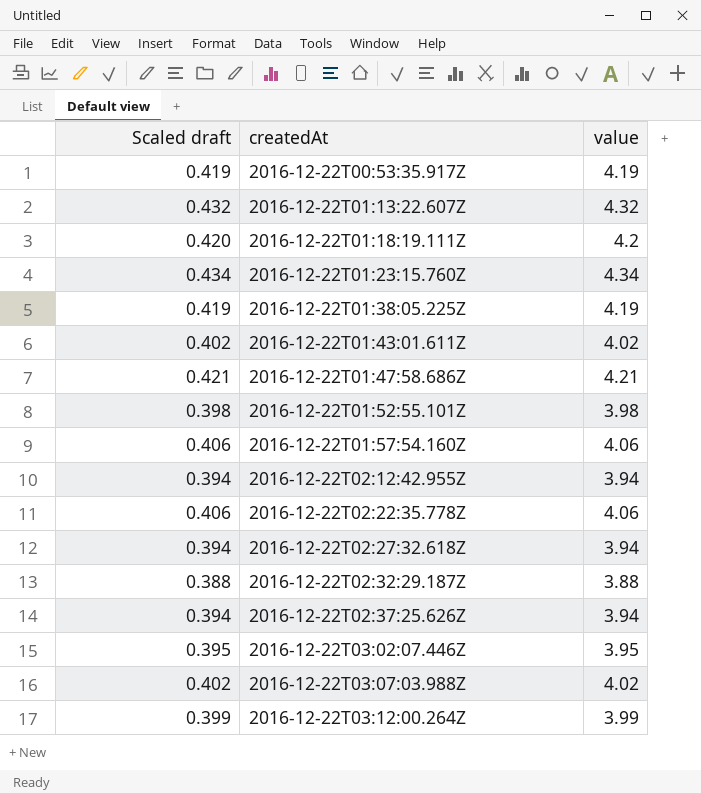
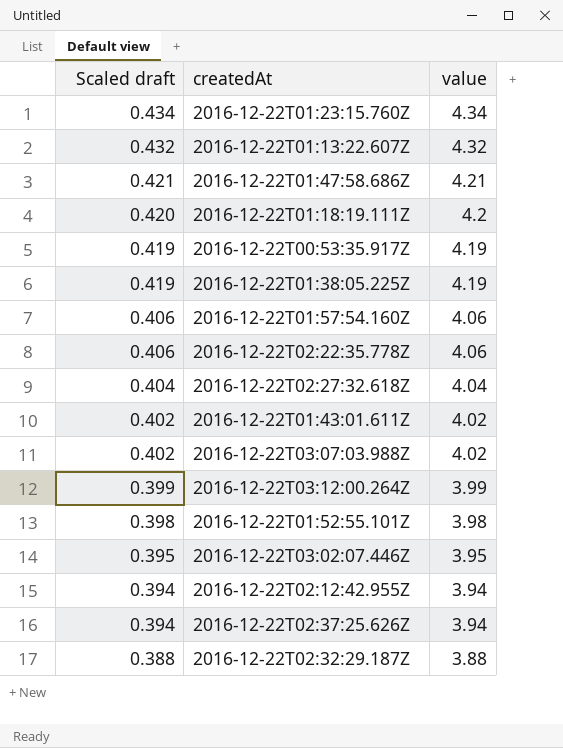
row order: createdAt ascending -> Scaled draft descending
2016-12-22T02:27:32.618Z | Scaled draft: 0.394 -> 0.404
2016-12-22T02:27:32.618Z | value: 3.94 -> 4.04

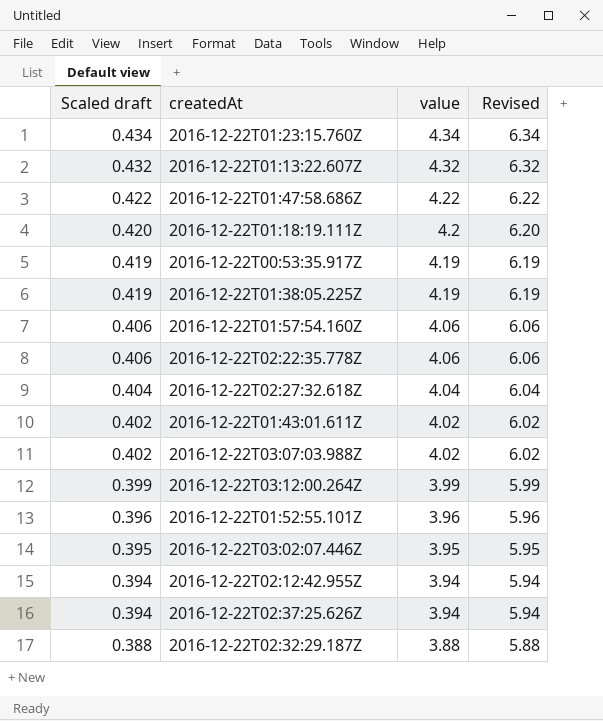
column Revised | formula: none -> [value] + 2
2016-12-22T01:47:58.686Z | Scaled draft: 0.421 -> 0.422
2016-12-22T01:47:58.686Z | value: 4.21 -> 4.22
2016-12-22T01:52:55.101Z | Scaled draft: 0.398 -> 0.396
2016-12-22T01:52:55.101Z | value: 3.98 -> 3.96

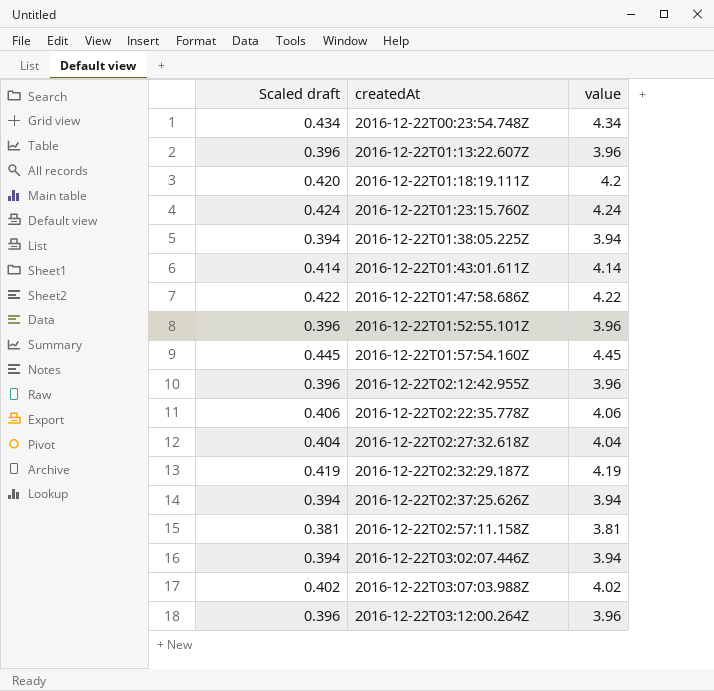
row order: Scaled draft descending -> createdAt ascending
column Revised | formula: [value] + 2 -> none
row 2016-12-22T00:53:35.917Z: 0.419 | 4.19 | 6.19 -> none
row 2016-12-22T00:23:54.748Z: none -> 0.434 | 4.34
2016-12-22T01:13:22.607Z | Scaled draft: 0.432 -> 0.396
2016-12-22T01:13:22.607Z | value: 4.32 -> 3.96
2016-12-22T01:23:15.760Z | Scaled draft: 0.434 -> 0.424
2016-12-22T01:23:15.760Z | value: 4.34 -> 4.24
2016-12-22T01:38:05.225Z | Scaled draft: 0.419 -> 0.394
2016-12-22T01:38:05.225Z | value: 4.19 -> 3.94
2016-12-22T01:43:01.611Z | Scaled draft: 0.402 -> 0.414
2016-12-22T01:43:01.611Z | value: 4.02 -> 4.14
2016-12-22T01:57:54.160Z | Scaled draft: 0.406 -> 0.445
2016-12-22T01:57:54.160Z | value: 4.06 -> 4.45
2016-12-22T02:12:42.955Z | Scaled draft: 0.394 -> 0.396
2016-12-22T02:12:42.955Z | value: 3.94 -> 3.96
2016-12-22T02:32:29.187Z | Scaled draft: 0.388 -> 0.419
2016-12-22T02:32:29.187Z | value: 3.88 -> 4.19
row 2016-12-22T02:57:11.158Z: none -> 0.381 | 3.81
2016-12-22T03:02:07.446Z | Scaled draft: 0.395 -> 0.394
2016-12-22T03:02:07.446Z | value: 3.95 -> 3.94
2016-12-22T03:12:00.264Z | Scaled draft: 0.399 -> 0.396
2016-12-22T03:12:00.264Z | value: 3.99 -> 3.96

